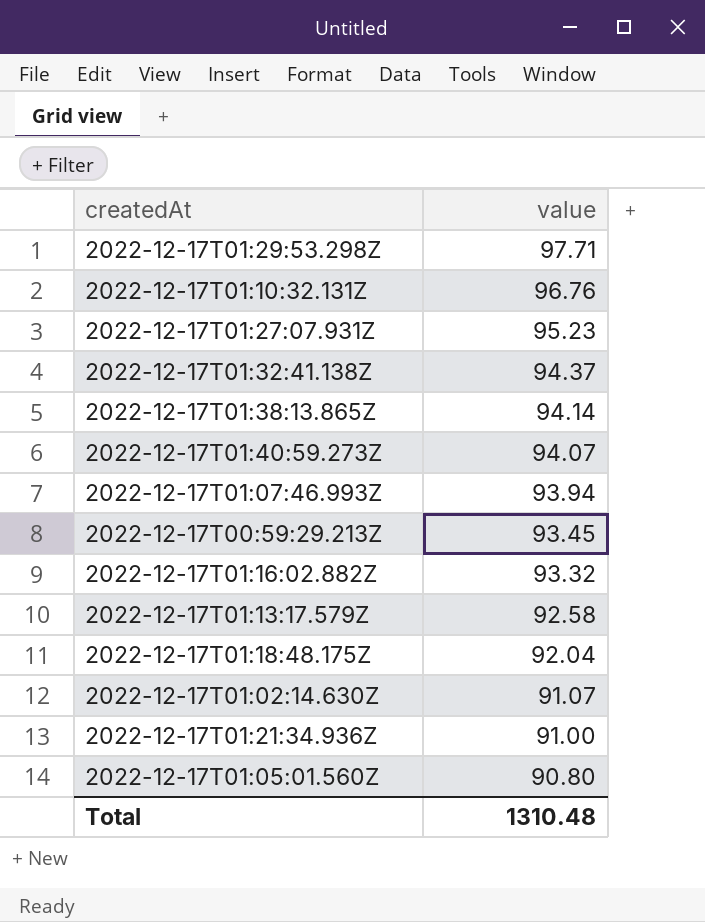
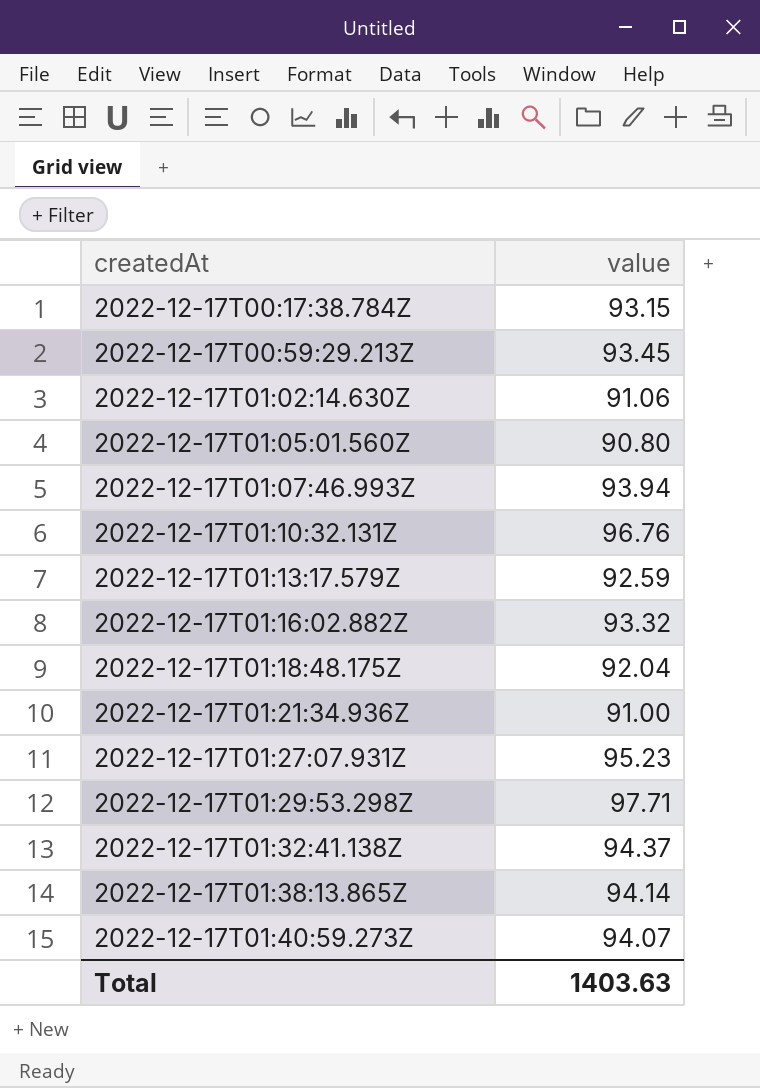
row order: value descending -> createdAt ascending
row 2022-12-17T00:17:38.784Z: none -> 93.15
2022-12-17T01:02:14.630Z | value: 91.07 -> 91.06
2022-12-17T01:13:17.579Z | value: 92.58 -> 92.59
Total | value: 1310.48 -> 1403.63

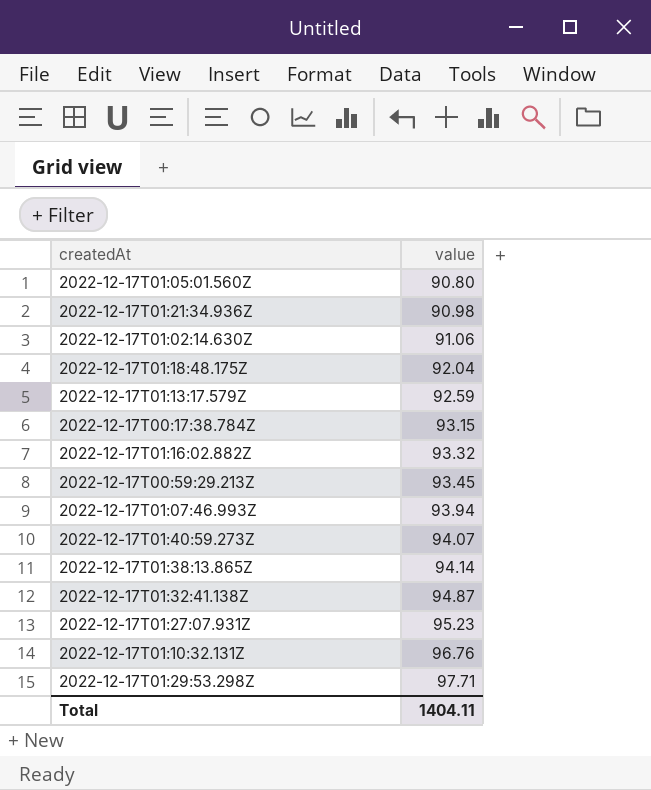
row order: createdAt ascending -> value ascending
2022-12-17T01:21:34.936Z | value: 91.00 -> 90.98
2022-12-17T01:32:41.138Z | value: 94.37 -> 94.87
Total | value: 1403.63 -> 1404.11

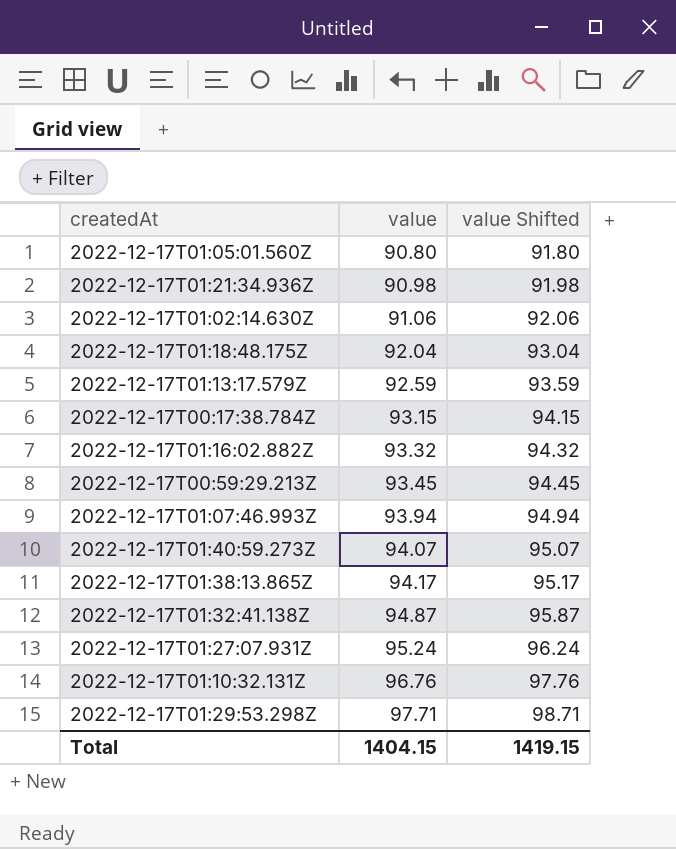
column value Shifted | formula: none -> [value] + 1
2022-12-17T01:38:13.865Z | value: 94.14 -> 94.17
2022-12-17T01:27:07.931Z | value: 95.23 -> 95.24
Total | value: 1404.11 -> 1404.15

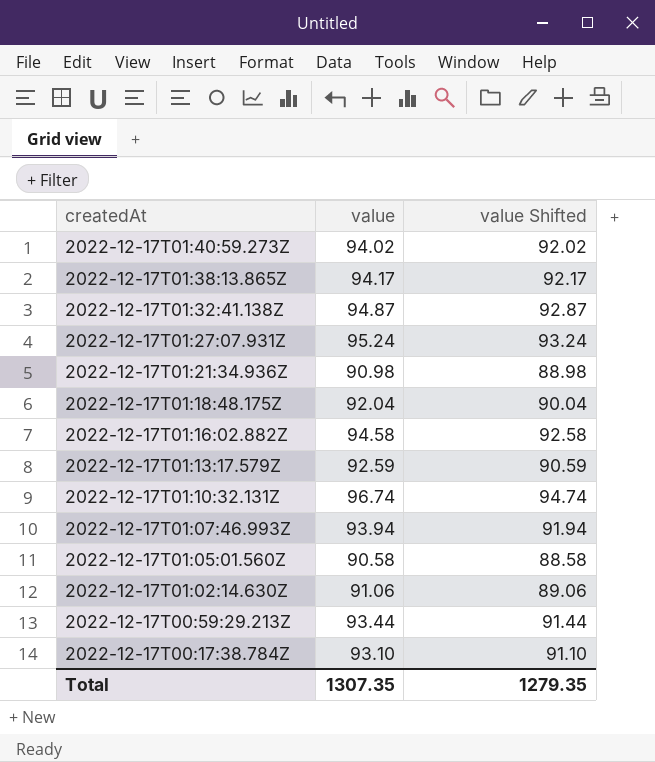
row order: value ascending -> createdAt descending
column value Shifted | formula: [value] + 1 -> [value] - 2
row 2022-12-17T01:29:53.298Z: 97.71 | 98.71 -> none
2022-12-17T01:40:59.273Z | value: 94.07 -> 94.02
2022-12-17T01:16:02.882Z | value: 93.32 -> 94.58
2022-12-17T01:10:32.131Z | value: 96.76 -> 96.74
2022-12-17T01:05:01.560Z | value: 90.80 -> 90.58
2022-12-17T00:59:29.213Z | value: 93.45 -> 93.44
2022-12-17T00:17:38.784Z | value: 93.15 -> 93.10
Total | value: 1404.15 -> 1307.35
Total | value Shifted: 1419.15 -> 1279.35

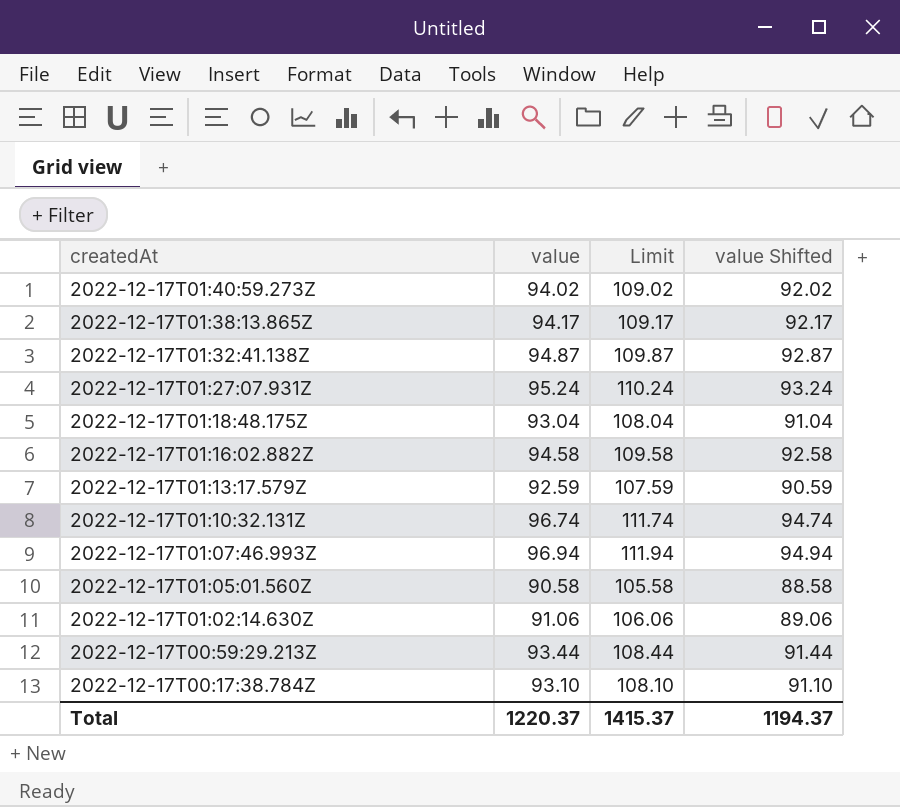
column Limit | formula: none -> [value] + 15
row 2022-12-17T01:21:34.936Z: 90.98 | 88.98 -> none
2022-12-17T01:18:48.175Z | value: 92.04 -> 93.04
2022-12-17T01:18:48.175Z | value Shifted: 90.04 -> 91.04
2022-12-17T01:07:46.993Z | value: 93.94 -> 96.94
2022-12-17T01:07:46.993Z | value Shifted: 91.94 -> 94.94
Total | value: 1307.35 -> 1220.37
Total | value Shifted: 1279.35 -> 1194.37

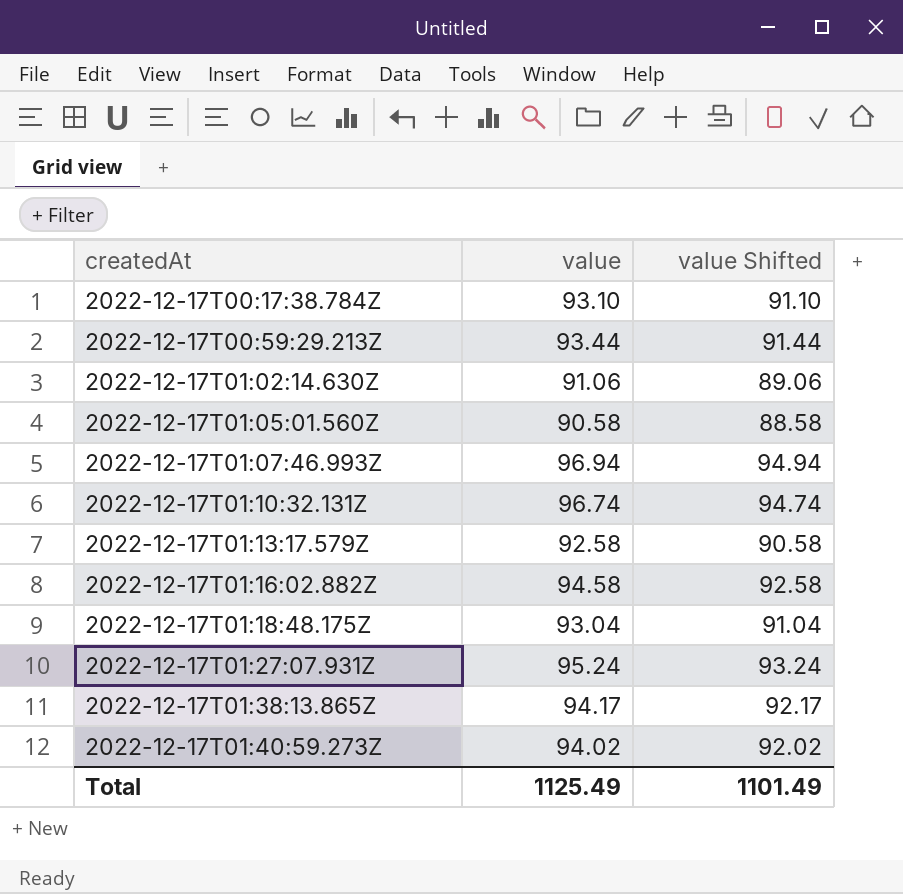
row order: createdAt descending -> createdAt ascending
column Limit | formula: [value] + 15 -> none
row 2022-12-17T01:32:41.138Z: 94.87 | 109.87 | 92.87 -> none
2022-12-17T01:13:17.579Z | value: 92.59 -> 92.58
2022-12-17T01:13:17.579Z | value Shifted: 90.59 -> 90.58
Total | value: 1220.37 -> 1125.49
Total | value Shifted: 1194.37 -> 1101.49

